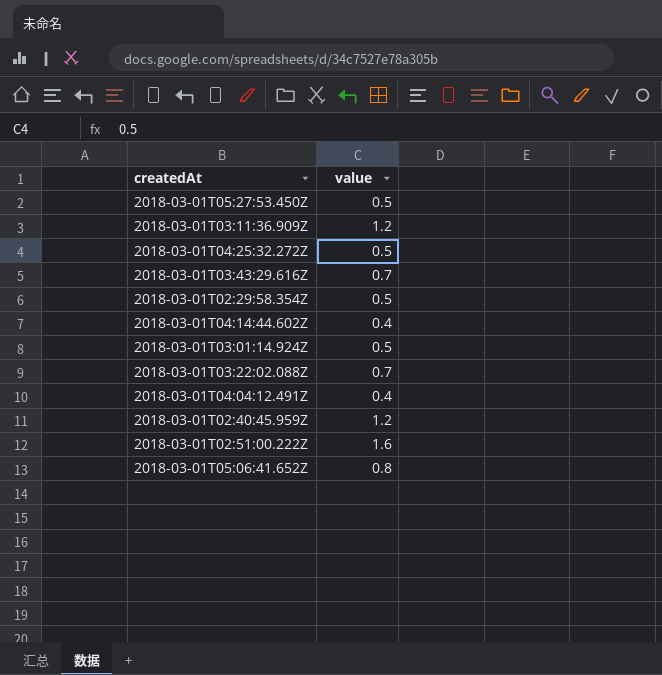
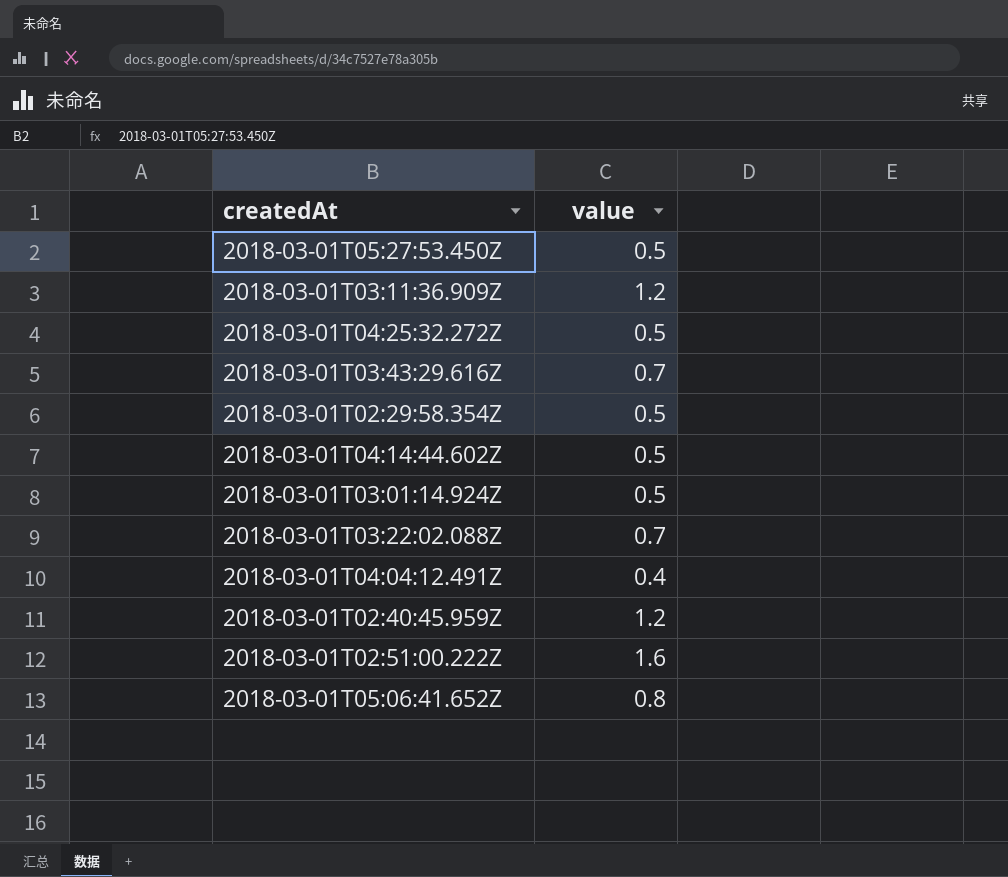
2018-03-01T04:14:44.602Z | value: 0.4 -> 0.5

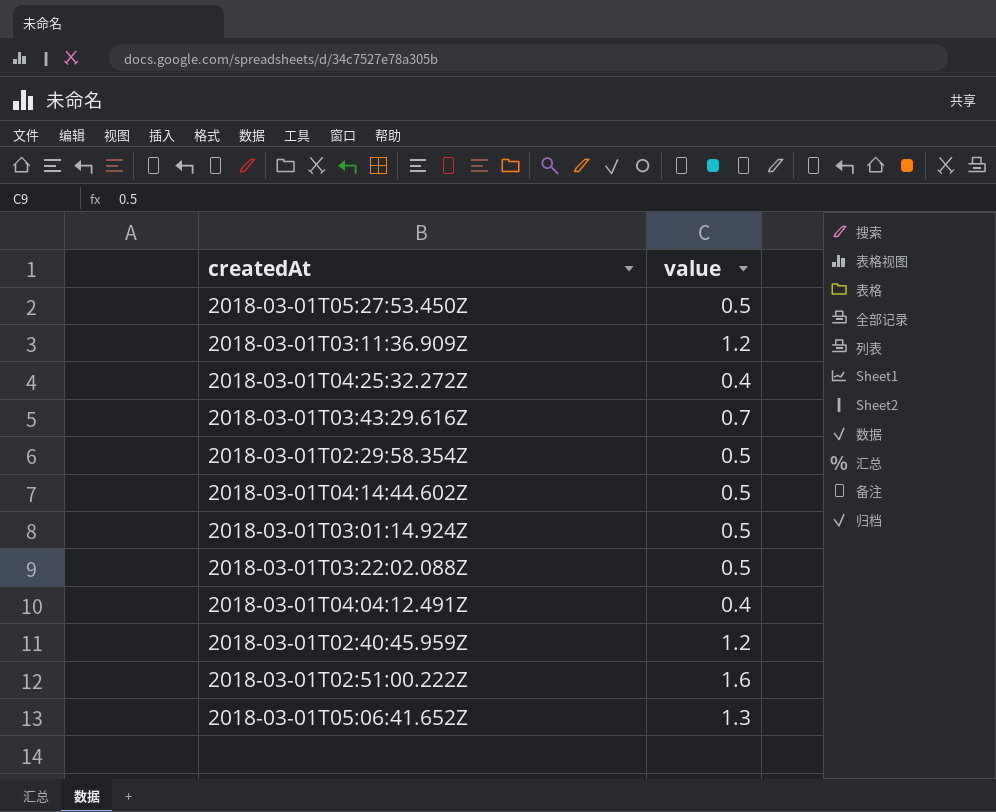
2018-03-01T04:25:32.272Z | value: 0.5 -> 0.4
2018-03-01T03:22:02.088Z | value: 0.7 -> 0.5
2018-03-01T05:06:41.652Z | value: 0.8 -> 1.3

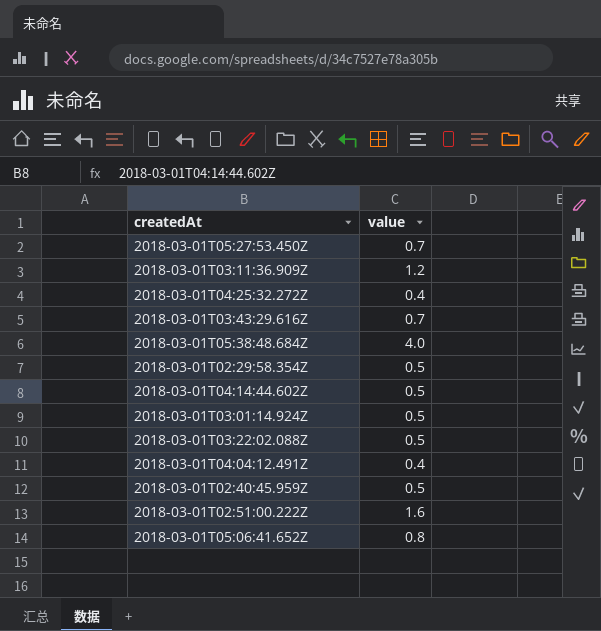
2018-03-01T05:27:53.450Z | value: 0.5 -> 0.7
row 2018-03-01T05:38:48.684Z: none -> 4.0
2018-03-01T02:40:45.959Z | value: 1.2 -> 0.5
2018-03-01T05:06:41.652Z | value: 1.3 -> 0.8

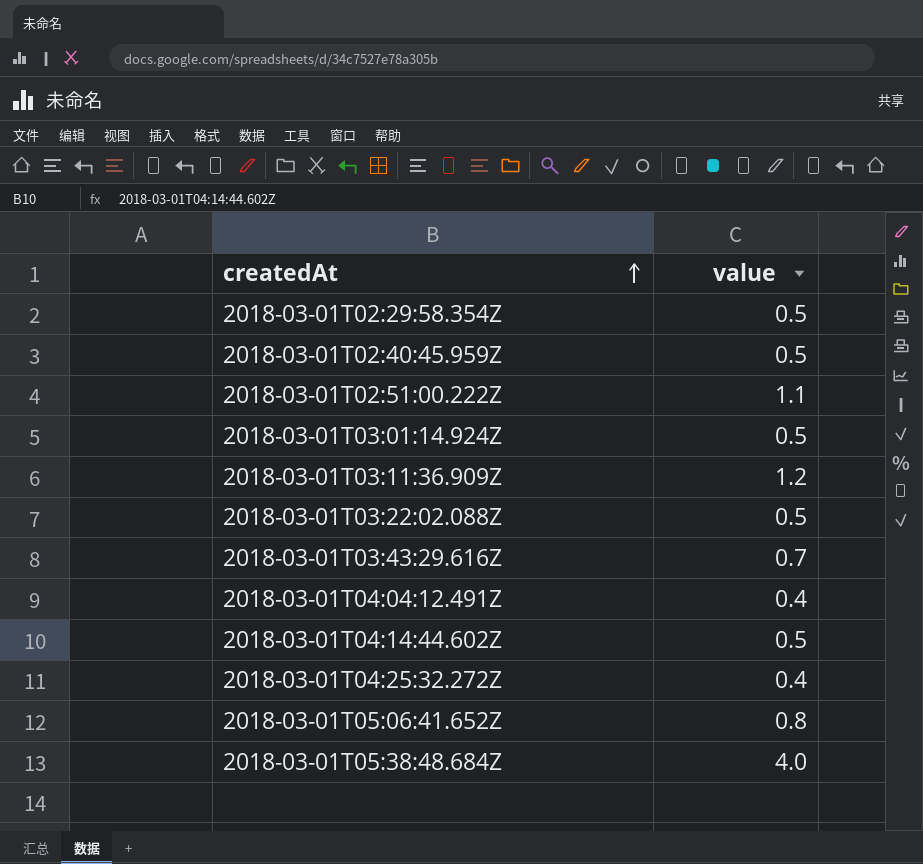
row order: none -> createdAt ascending
row 2018-03-01T05:27:53.450Z: 0.7 -> none
2018-03-01T02:51:00.222Z | value: 1.6 -> 1.1

